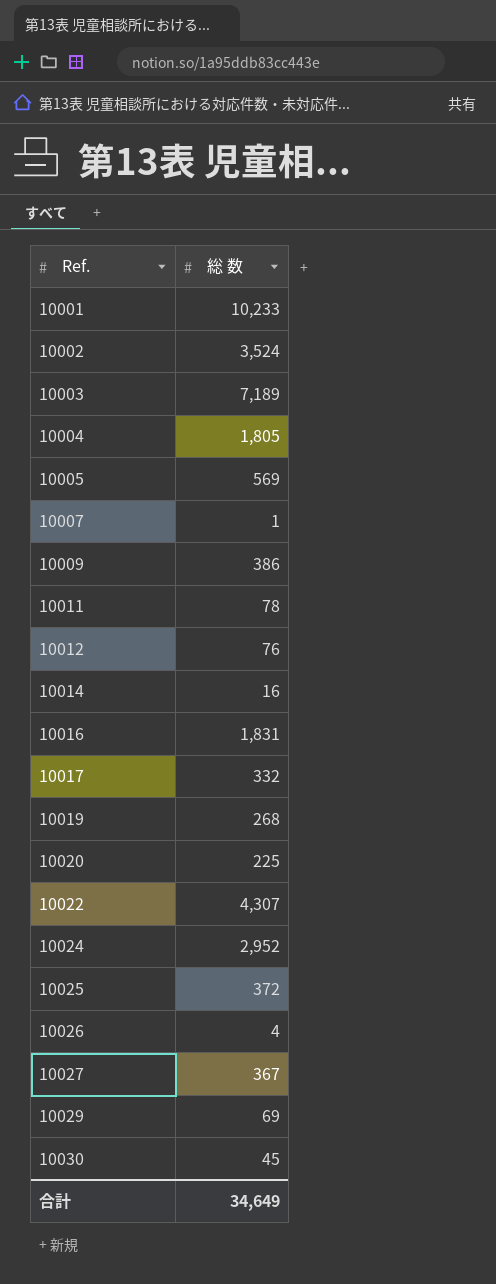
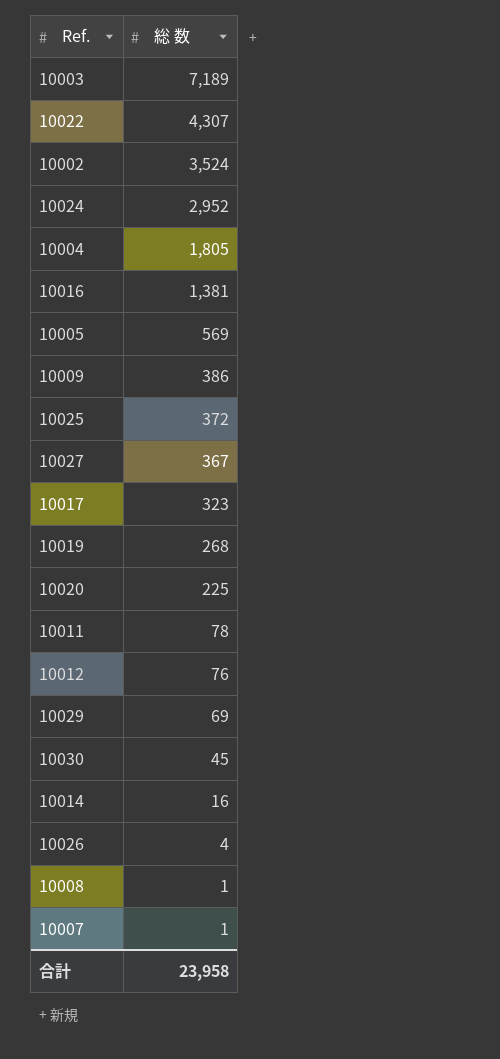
row order: Ref. ascending -> 総 数 descending
row 10001: 10,233 -> none
10016 | 総 数: 1,831 -> 1,381
10017 | 総 数: 332 -> 323
row 10008: none -> 1
合計 | 総 数: 34,649 -> 23,958

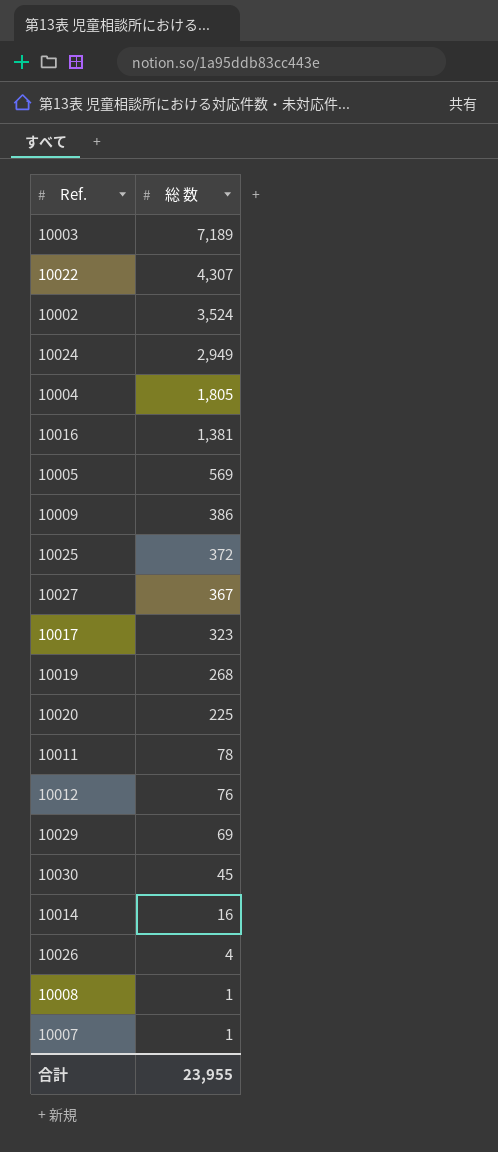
10024 | 総 数: 2,952 -> 2,949
合計 | 総 数: 23,958 -> 23,955

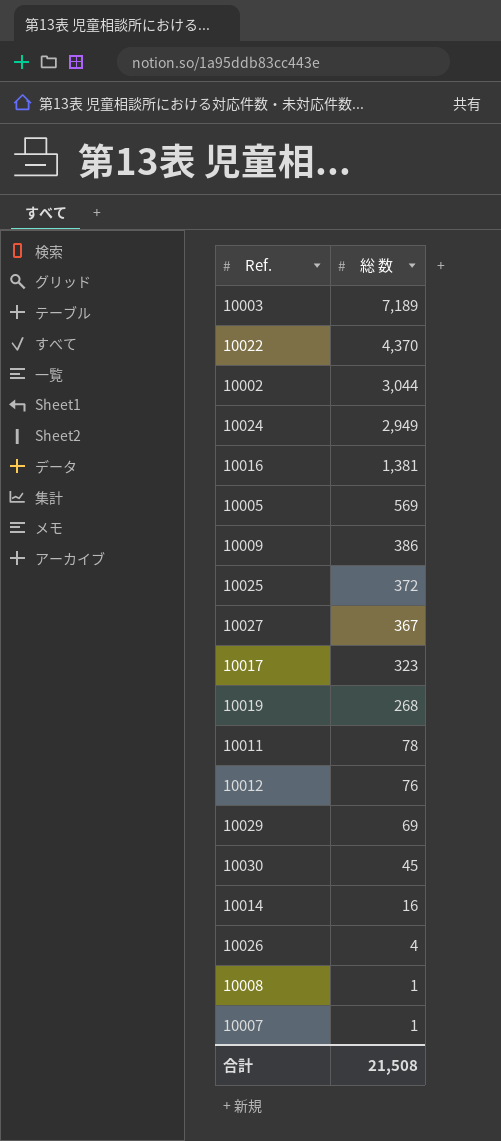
row 10004: 1,805 -> none
row 10020: 225 -> none
10022 | 総 数: 4,307 -> 4,370
10002 | 総 数: 3,524 -> 3,044
合計 | 総 数: 23,955 -> 21,508

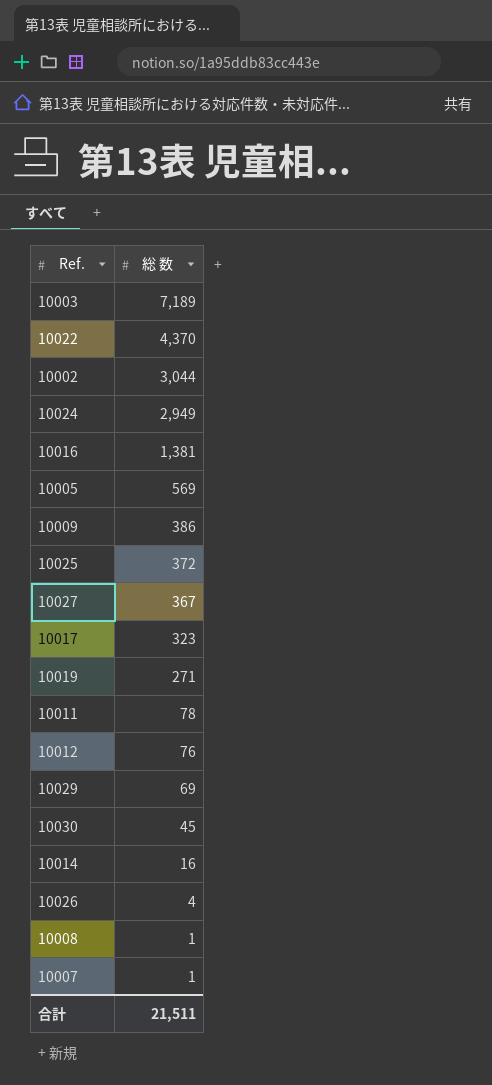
10019 | 総 数: 268 -> 271
合計 | 総 数: 21,508 -> 21,511

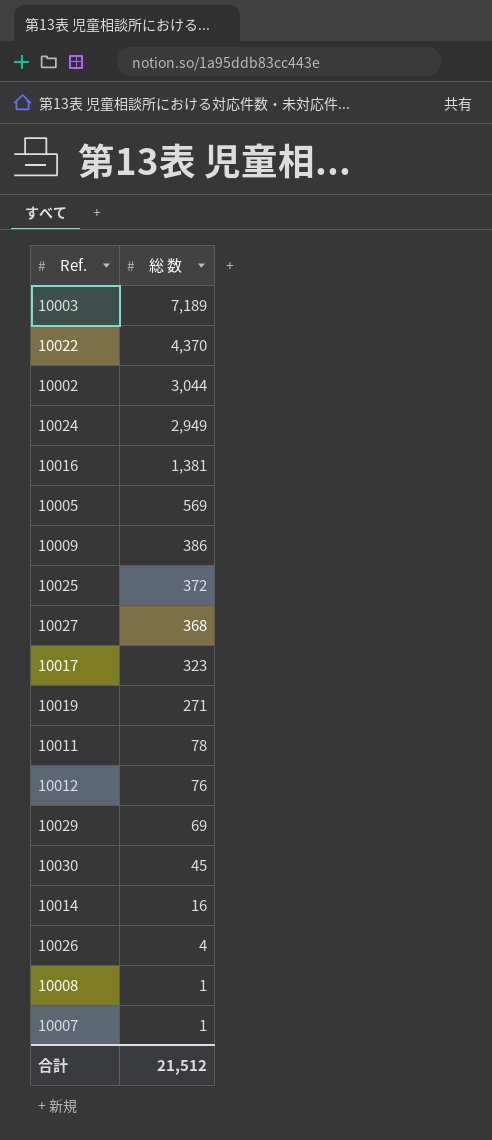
10027 | 総 数: 367 -> 368
合計 | 総 数: 21,511 -> 21,512

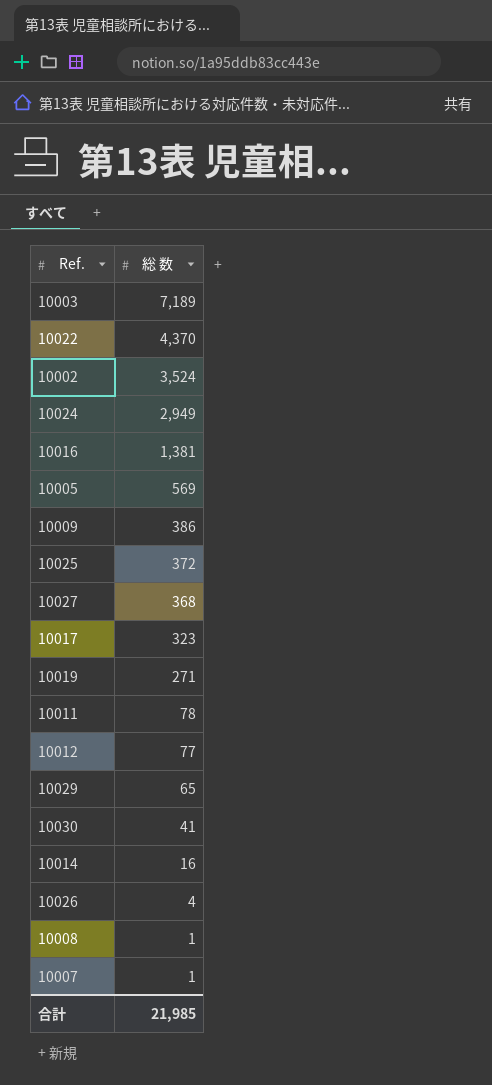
10002 | 総 数: 3,044 -> 3,524
10012 | 総 数: 76 -> 77
10029 | 総 数: 69 -> 65
10030 | 総 数: 45 -> 41
合計 | 総 数: 21,512 -> 21,985

